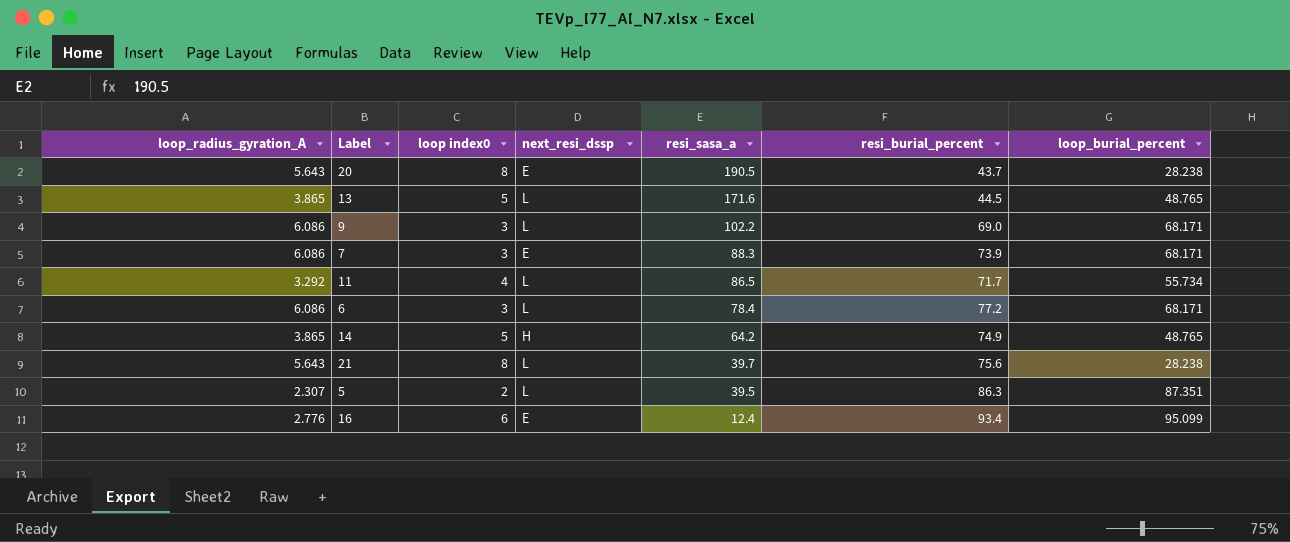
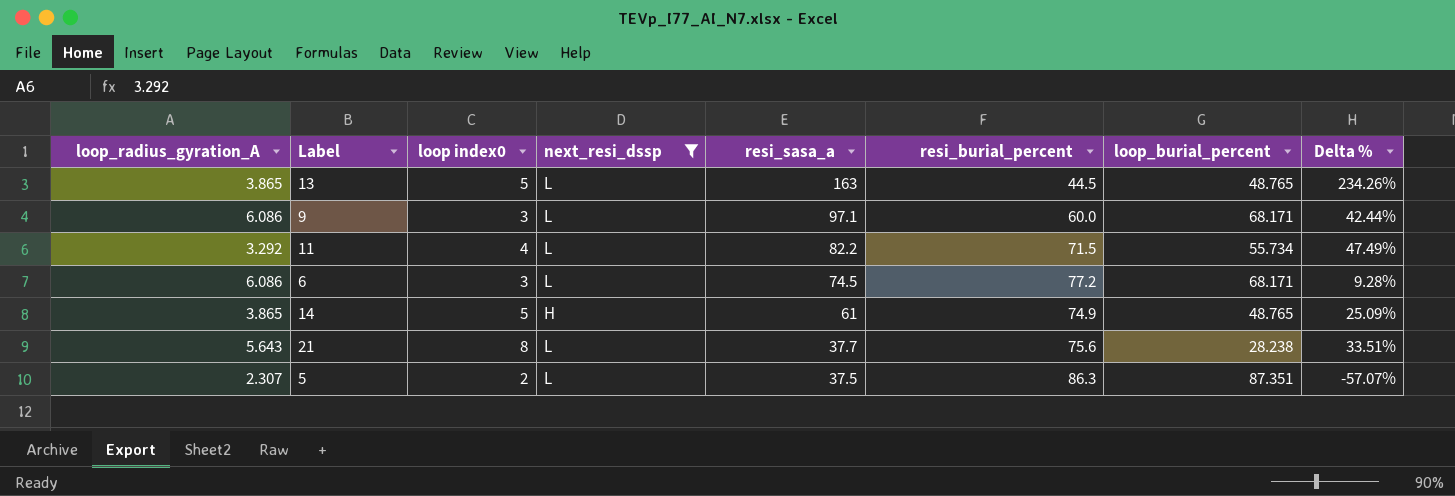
filter: none -> next_resi_dssp != E
column Delta % | formula: none -> ([resi_sasa_a] - [loop_burial_percent]) / [loop_burial_percent]
13 | resi_sasa_a: 171.6 -> 163
9 | resi_sasa_a: 102.2 -> 97.1
9 | resi_burial_percent: 69.0 -> 60.0
11 | resi_sasa_a: 86.5 -> 82.2
11 | resi_burial_percent: 71.7 -> 71.5
6 | resi_sasa_a: 78.4 -> 74.5
14 | resi_sasa_a: 64.2 -> 61
21 | resi_sasa_a: 39.7 -> 37.7
5 | resi_sasa_a: 39.5 -> 37.5

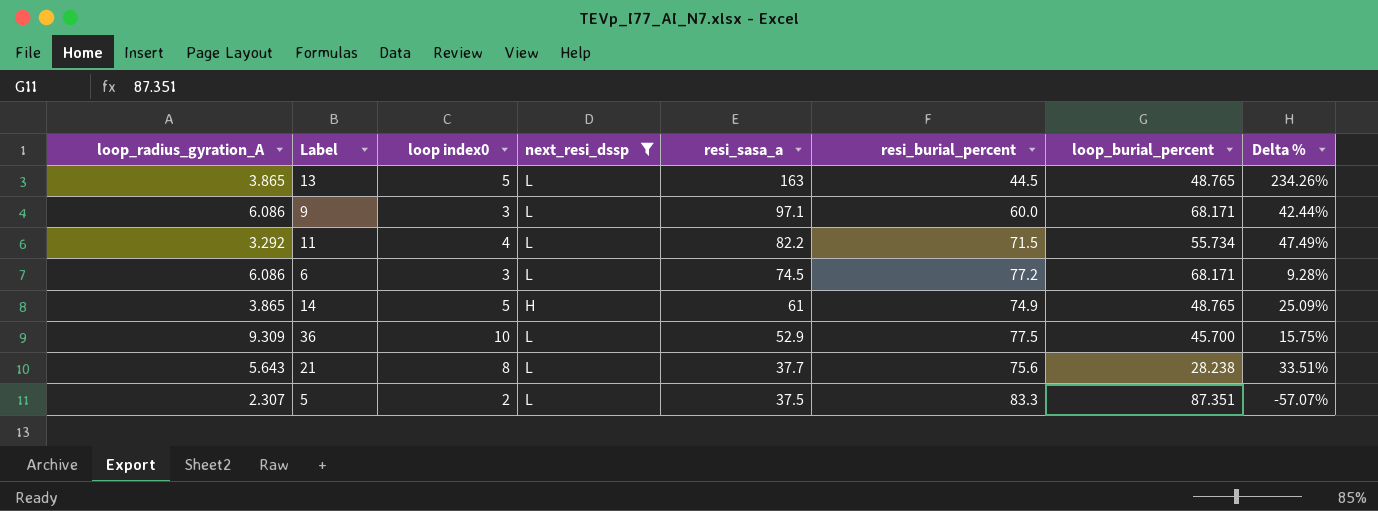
row 36: none -> 9.309 | 10 | L | 52.9 | 77.5 | 45.700 | 15.75%
5 | resi_burial_percent: 86.3 -> 83.3

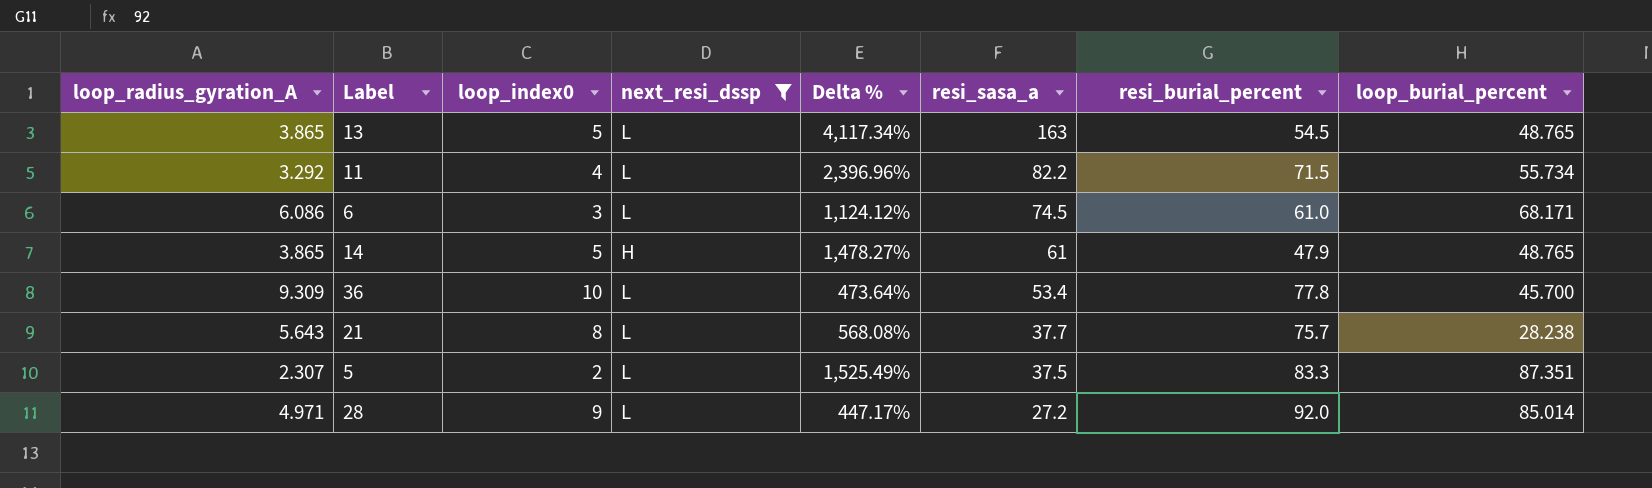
column name: loop index0 -> loop_index0
column Delta % | formula: ([resi_sasa_a] - [loop_burial_percent]) / [loop_burial_percent] -> ([resi_sasa_a] - [loop_radius_gyration_A]) / [loop_radius_gyration_A]
column Delta % | position: 8 -> 5
row 9: 6.086 | 3 | L | 97.1 | 60.0 | 68.171 | 42.44% -> none
13 | resi_burial_percent: 44.5 -> 54.5
6 | resi_burial_percent: 77.2 -> 61.0
14 | resi_burial_percent: 74.9 -> 47.9
36 | resi_sasa_a: 52.9 -> 53.4
36 | resi_burial_percent: 77.5 -> 77.8
21 | resi_burial_percent: 75.6 -> 75.7
row 28: none -> 4.971 | 9 | L | 447.17% | 27.2 | 92.0 | 85.014

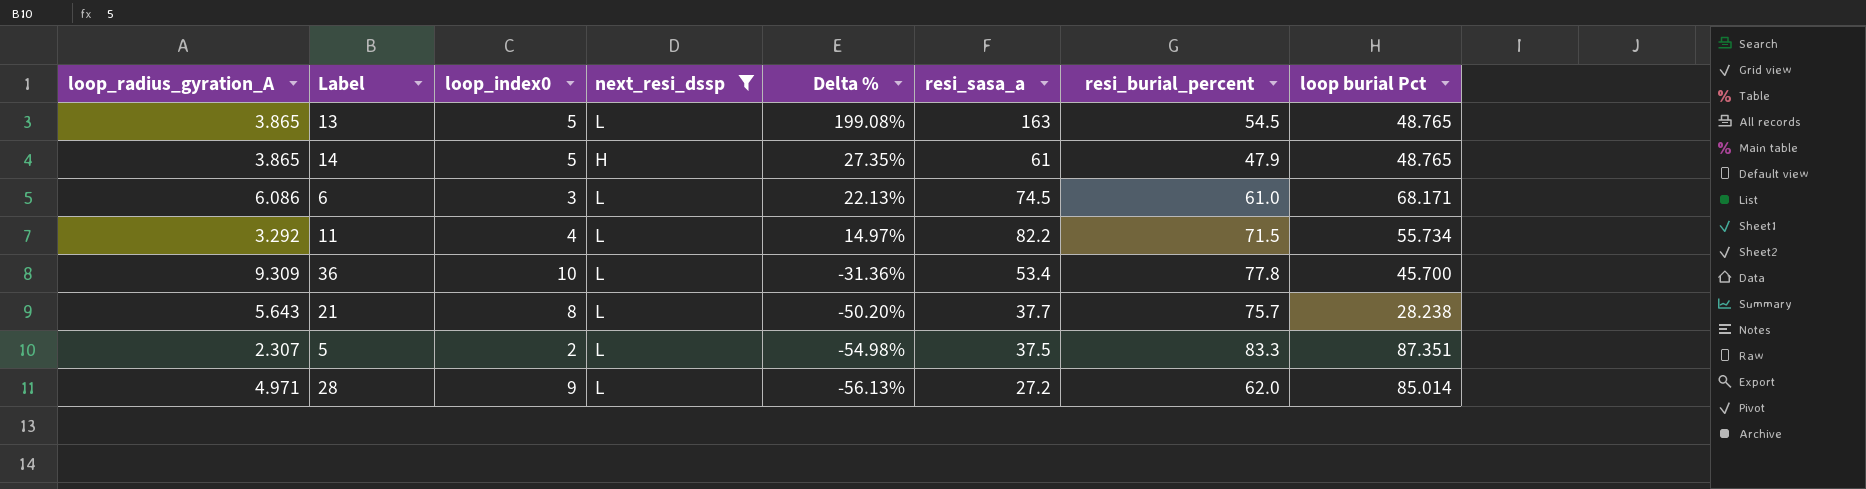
row order: resi_sasa_a descending -> Delta % descending
column Delta % | formula: ([resi_sasa_a] - [loop_radius_gyration_A]) / [loop_radius_gyration_A] -> ([resi_sasa_a] - [resi_burial_percent]) / [resi_burial_percent]
column name: loop_burial_percent -> loop burial Pct
28 | resi_burial_percent: 92.0 -> 62.0

